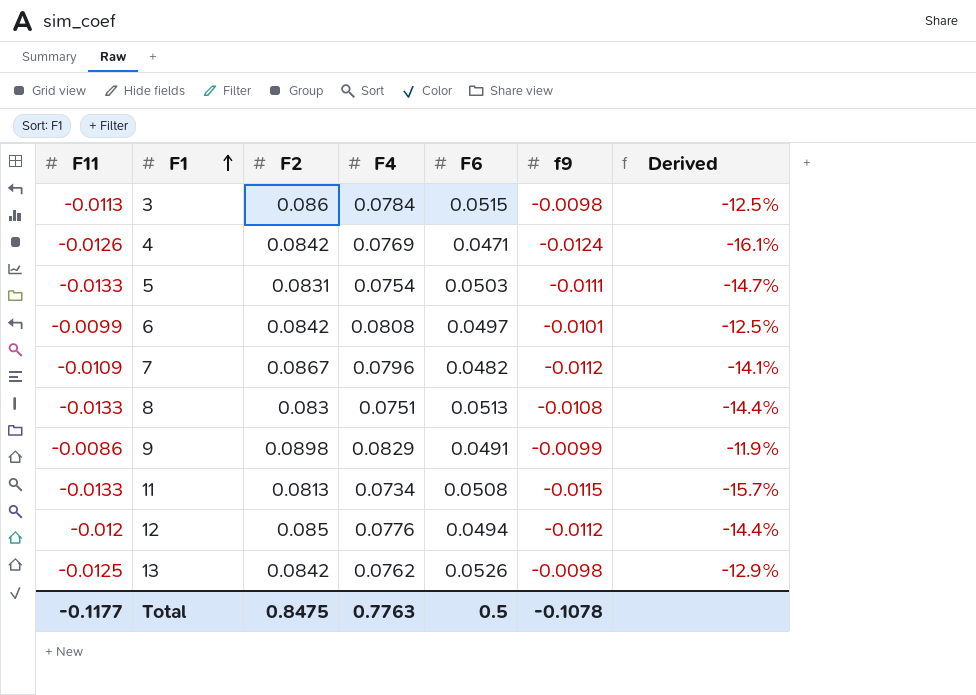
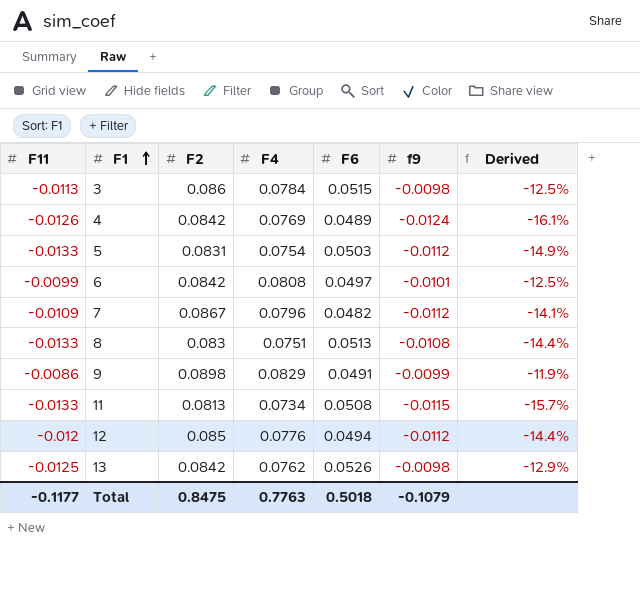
4 | F6: 0.0471 -> 0.0489
5 | f9: -0.0111 -> -0.0112
5 | Derived: -14.7% -> -14.9%
Total | F6: 0.5 -> 0.5018
Total | f9: -0.1078 -> -0.1079

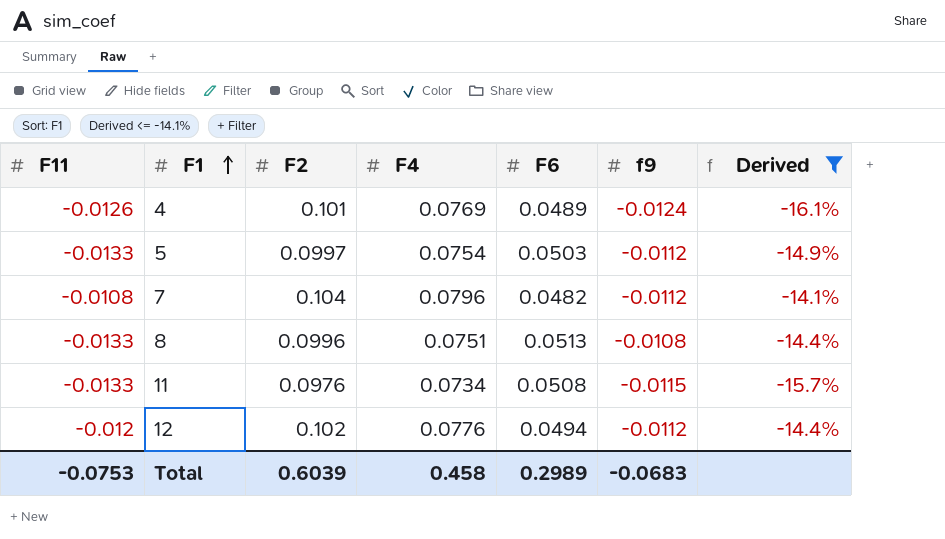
filter: none -> Derived <= -14.1%
4 | F2: 0.0842 -> 0.101
5 | F2: 0.0831 -> 0.0997
7 | F11: -0.0109 -> -0.0108
7 | F2: 0.0867 -> 0.104
8 | F2: 0.083 -> 0.0996
11 | F2: 0.0813 -> 0.0976
12 | F2: 0.085 -> 0.102
Total | F11: -0.1177 -> -0.0753
Total | F2: 0.8475 -> 0.6039
Total | F4: 0.7763 -> 0.458
Total | F6: 0.5018 -> 0.2989
Total | f9: -0.1079 -> -0.0683

